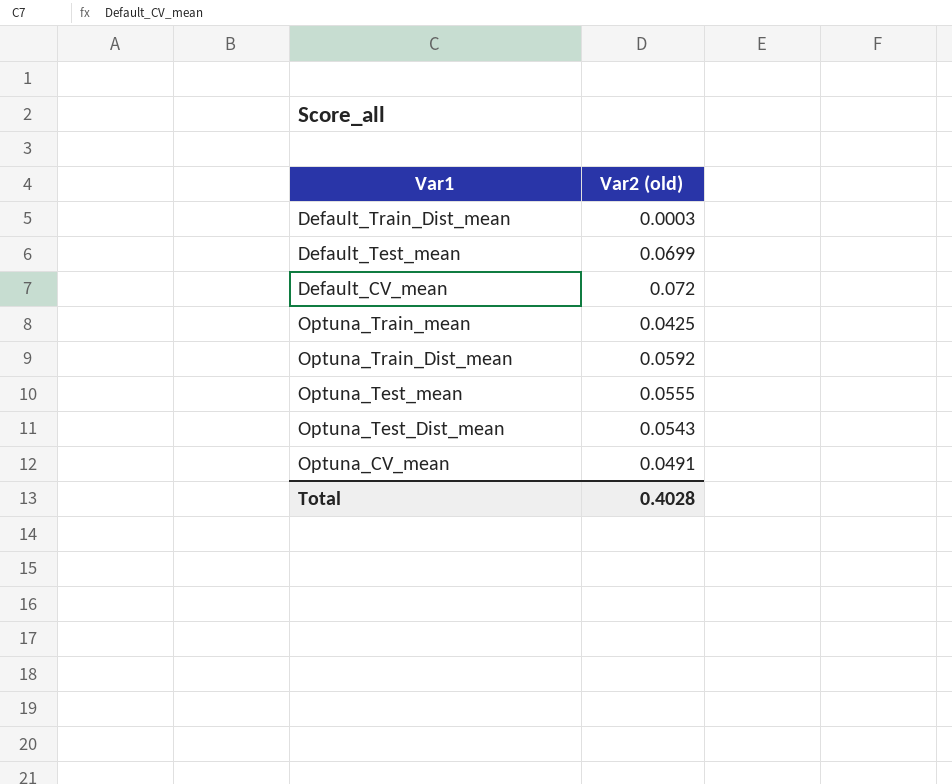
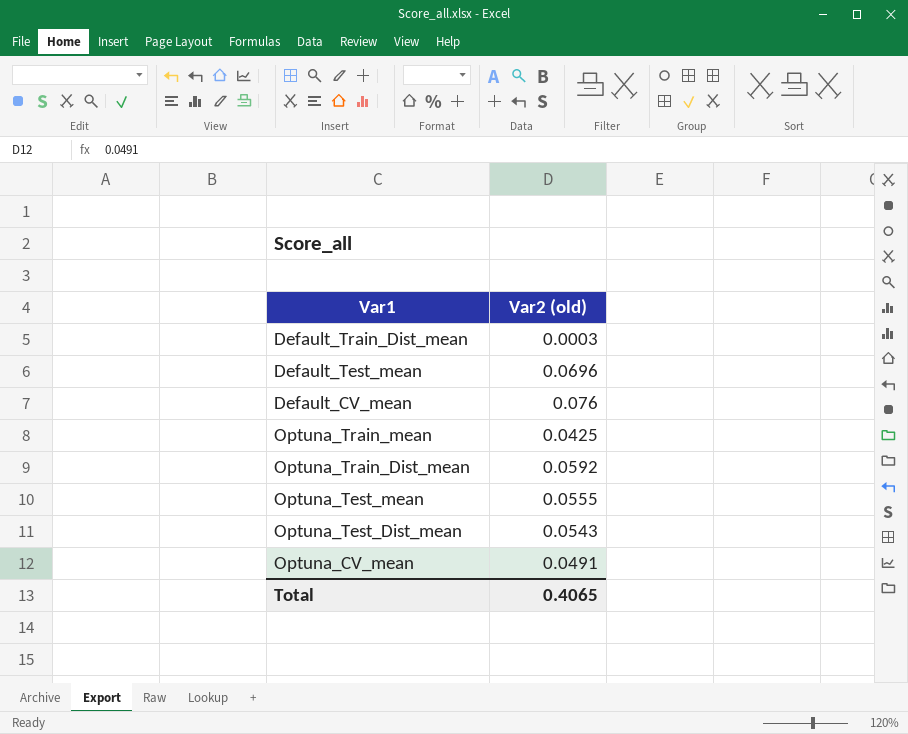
Default_Test_mean | Var2 (old): 0.0699 -> 0.0696
Default_CV_mean | Var2 (old): 0.072 -> 0.076
Total | Var2 (old): 0.4028 -> 0.4065

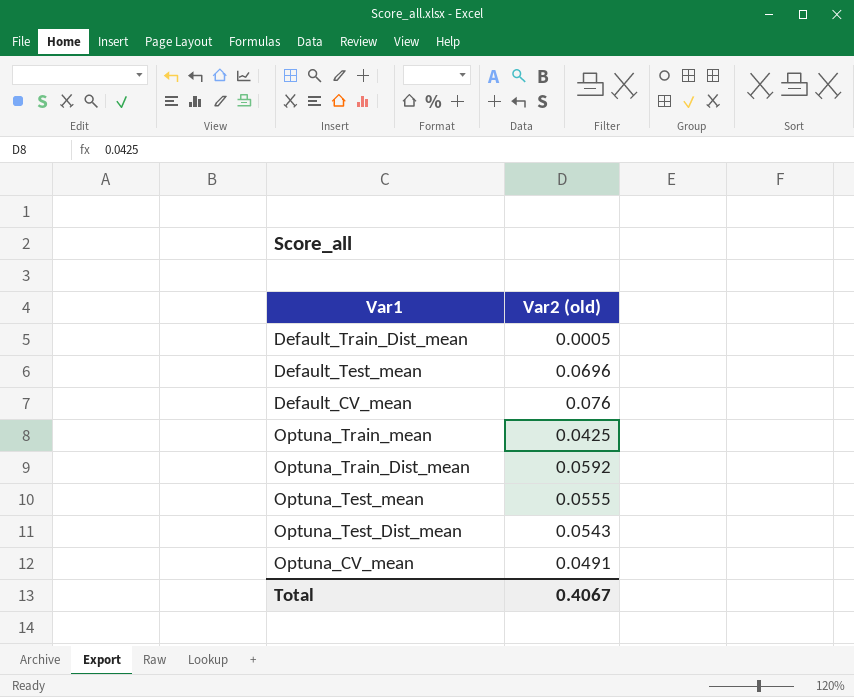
Default_Train_Dist_mean | Var2 (old): 0.0003 -> 0.0005
Total | Var2 (old): 0.4065 -> 0.4067

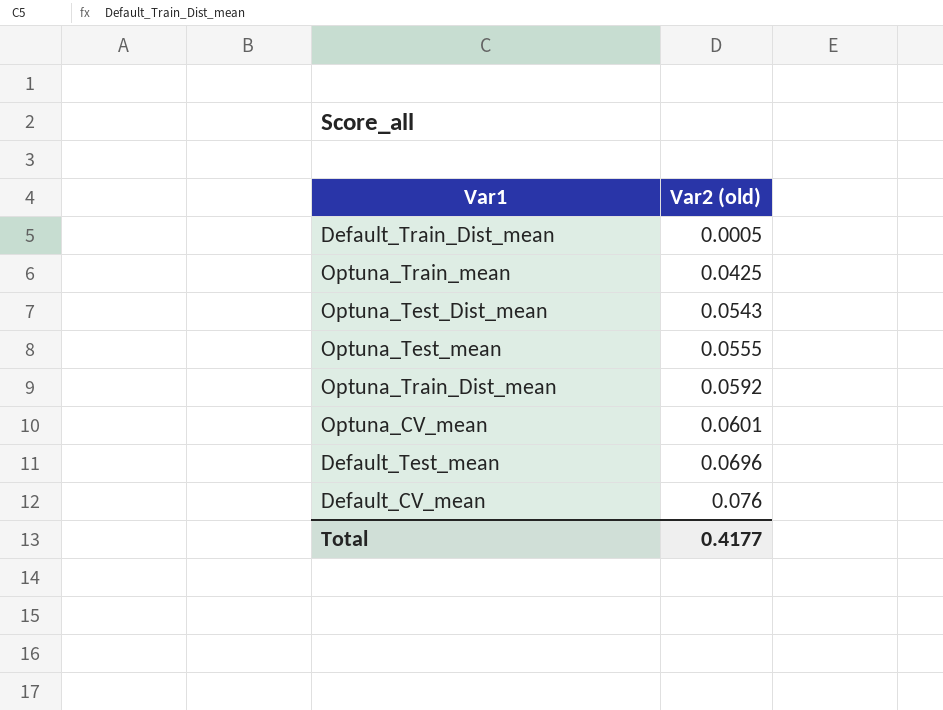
row order: none -> Var2 (old) ascending
Optuna_CV_mean | Var2 (old): 0.0491 -> 0.0601
Total | Var2 (old): 0.4067 -> 0.4177

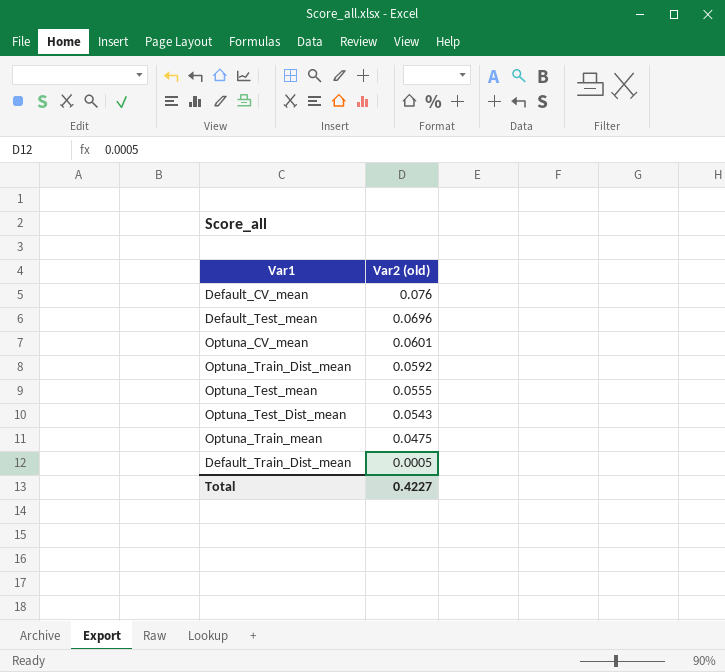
row order: Var2 (old) ascending -> Var2 (old) descending
Optuna_Train_mean | Var2 (old): 0.0425 -> 0.0475
Total | Var2 (old): 0.4177 -> 0.4227

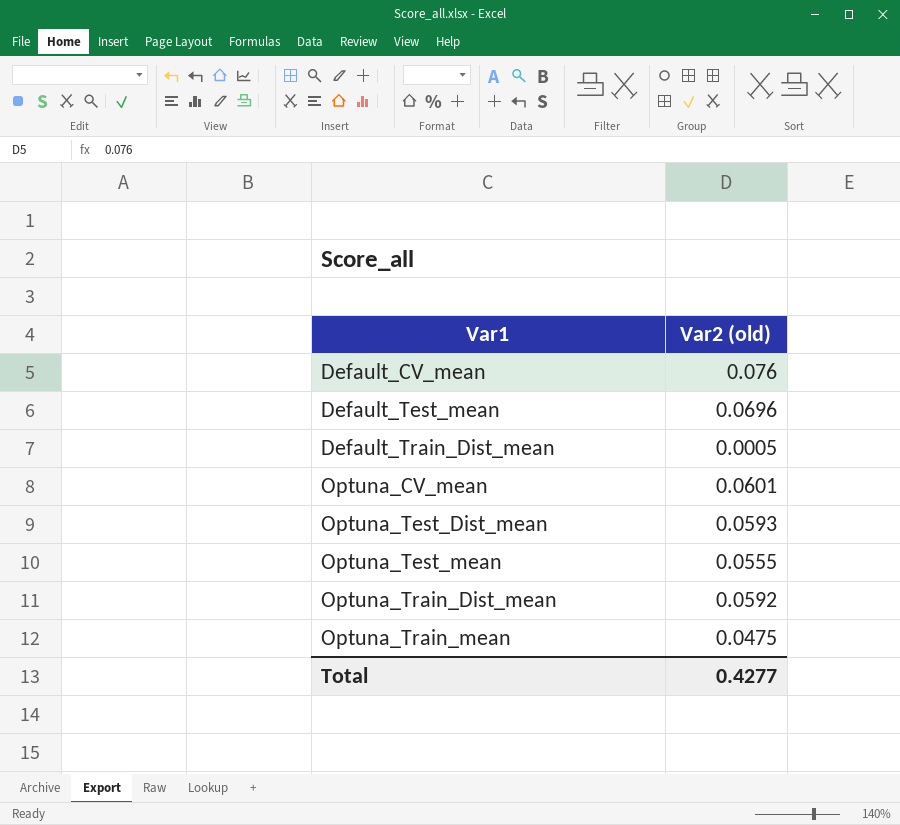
row order: Var2 (old) descending -> Var1 ascending
Optuna_Test_Dist_mean | Var2 (old): 0.0543 -> 0.0593
Total | Var2 (old): 0.4227 -> 0.4277

